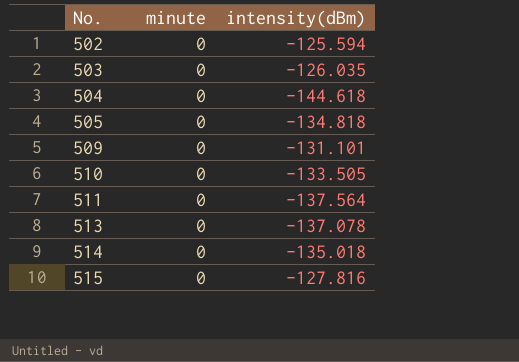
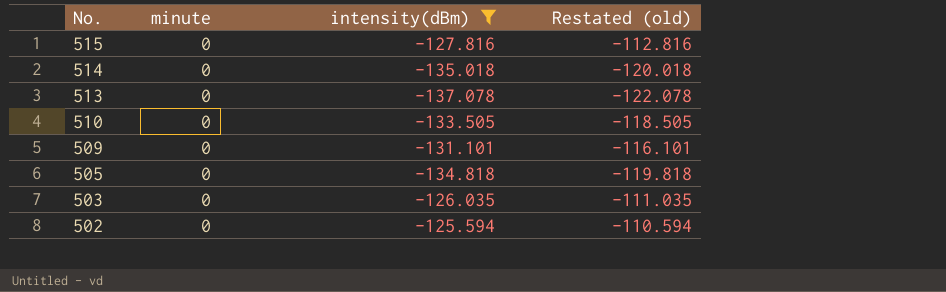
filter: none -> intensity(dBm) >= -137.078
row order: No. ascending -> No. descending
column Restated (old) | formula: none -> [intensity(dBm)] + 15

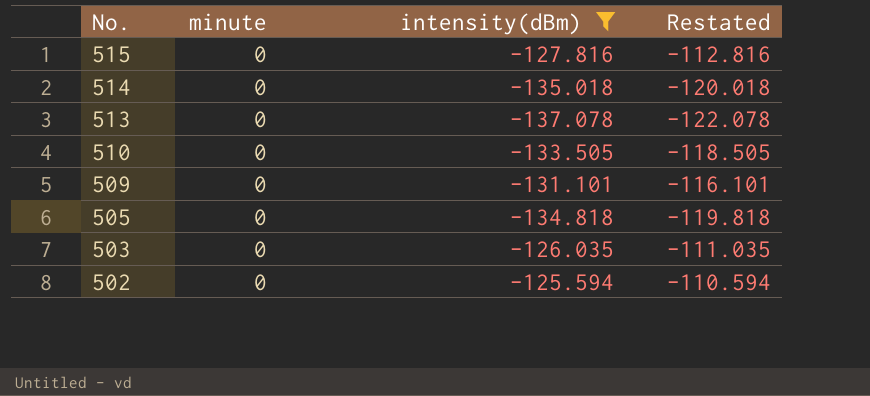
column name: Restated (old) -> Restated

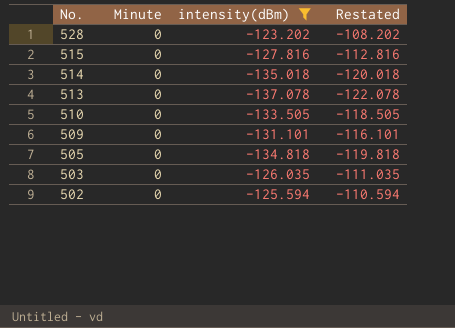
column name: minute -> Minute
row 528: none -> 0 | -123.202 | -108.202

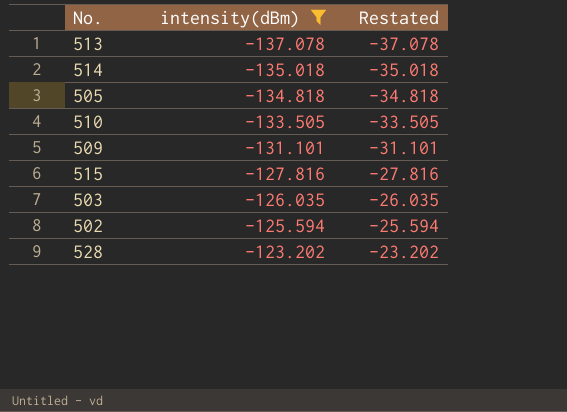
row order: No. descending -> intensity(dBm) ascending
column Minute | position: 2 -> none
column Restated | formula: [intensity(dBm)] + 15 -> [intensity(dBm)] + 100

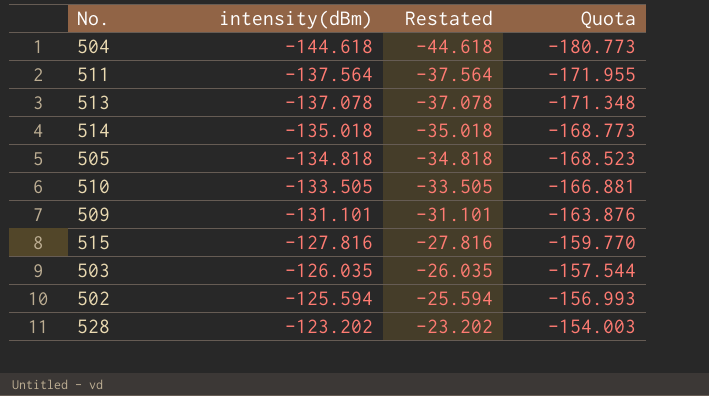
filter: intensity(dBm) >= -137.078 -> none
column Quota | formula: none -> [intensity(dBm)] * 1.25

